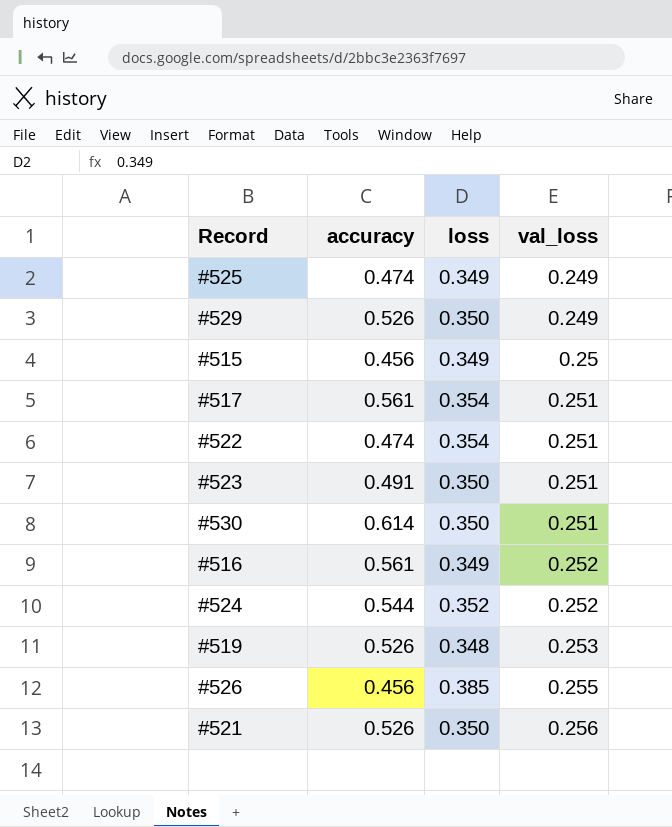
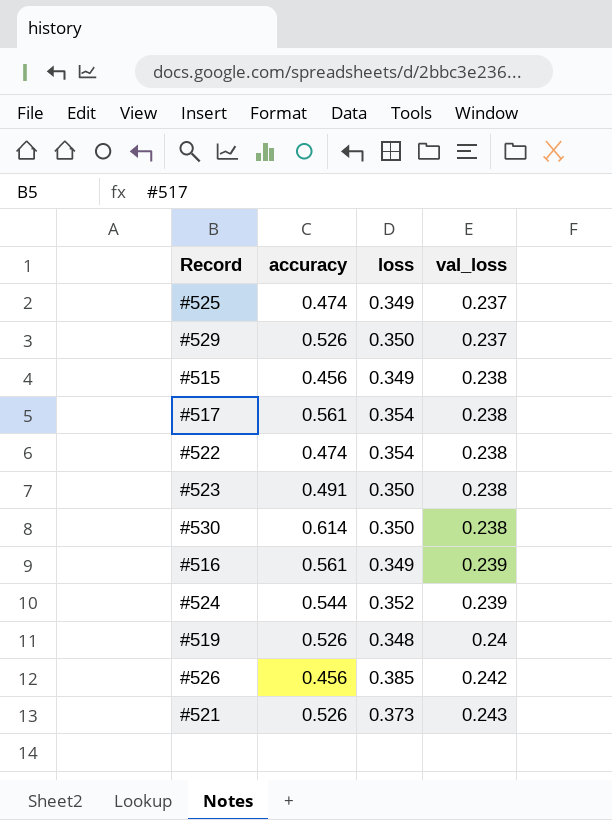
#525 | val_loss: 0.249 -> 0.237
#529 | val_loss: 0.249 -> 0.237
#515 | val_loss: 0.25 -> 0.238
#517 | val_loss: 0.251 -> 0.238
#522 | val_loss: 0.251 -> 0.238
#523 | val_loss: 0.251 -> 0.238
#530 | val_loss: 0.251 -> 0.238
#516 | val_loss: 0.252 -> 0.239
#524 | val_loss: 0.252 -> 0.239
#519 | val_loss: 0.253 -> 0.24
#526 | val_loss: 0.255 -> 0.242
#521 | loss: 0.350 -> 0.373
#521 | val_loss: 0.256 -> 0.243

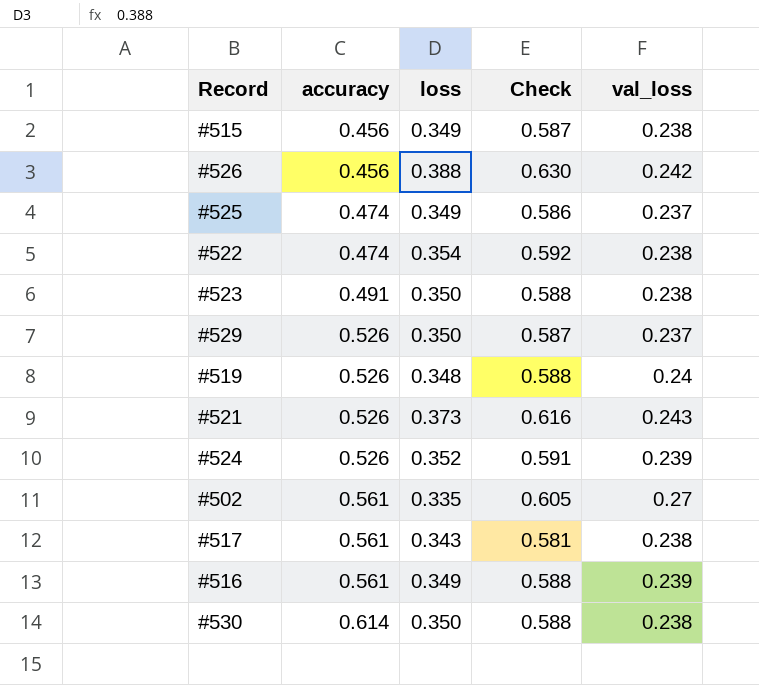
row order: val_loss ascending -> accuracy ascending
column Check | formula: none -> [loss] + [val_loss]
#526 | loss: 0.385 -> 0.388
#524 | accuracy: 0.544 -> 0.526
row #502: none -> 0.561 | 0.335 | 0.605 | 0.27
#517 | loss: 0.354 -> 0.343

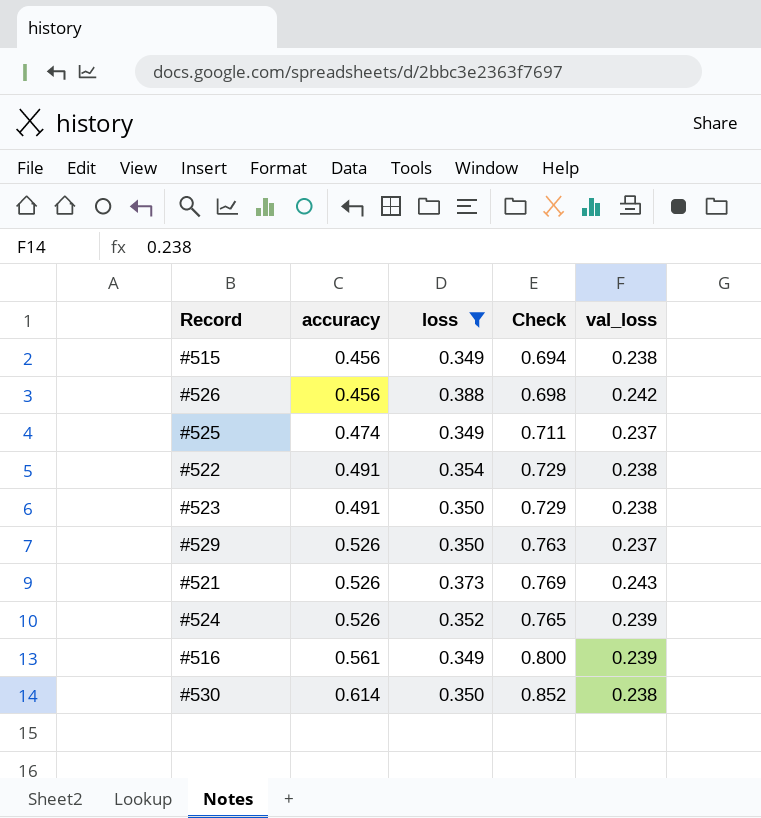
filter: none -> loss >= 0.349
column Check | formula: [loss] + [val_loss] -> [accuracy] + [val_loss]
#522 | accuracy: 0.474 -> 0.491

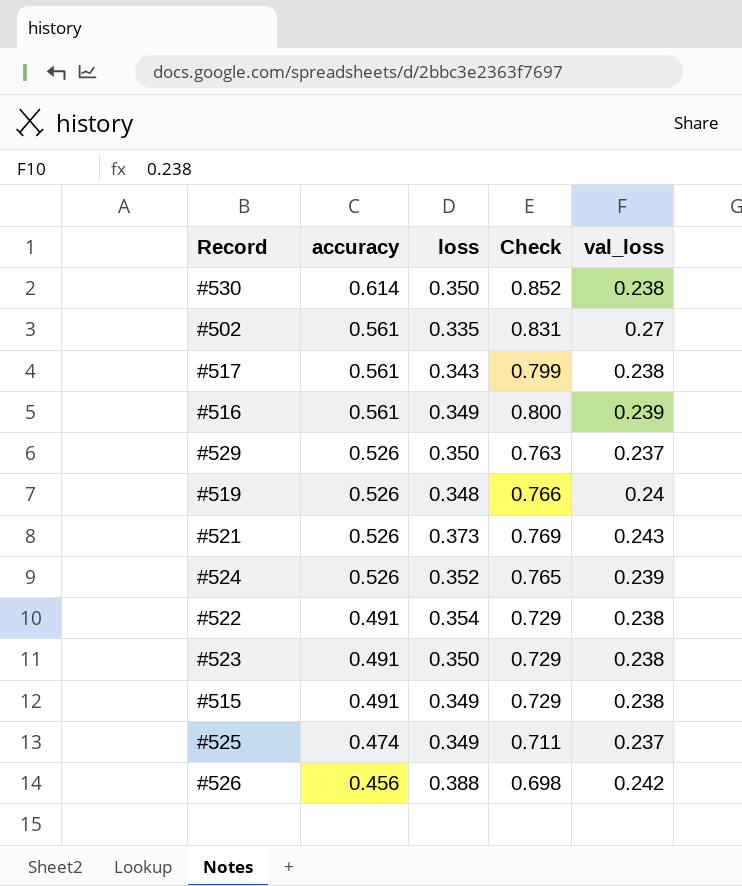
filter: loss >= 0.349 -> none
row order: accuracy ascending -> accuracy descending
#515 | accuracy: 0.456 -> 0.491
#515 | Check: 0.694 -> 0.729

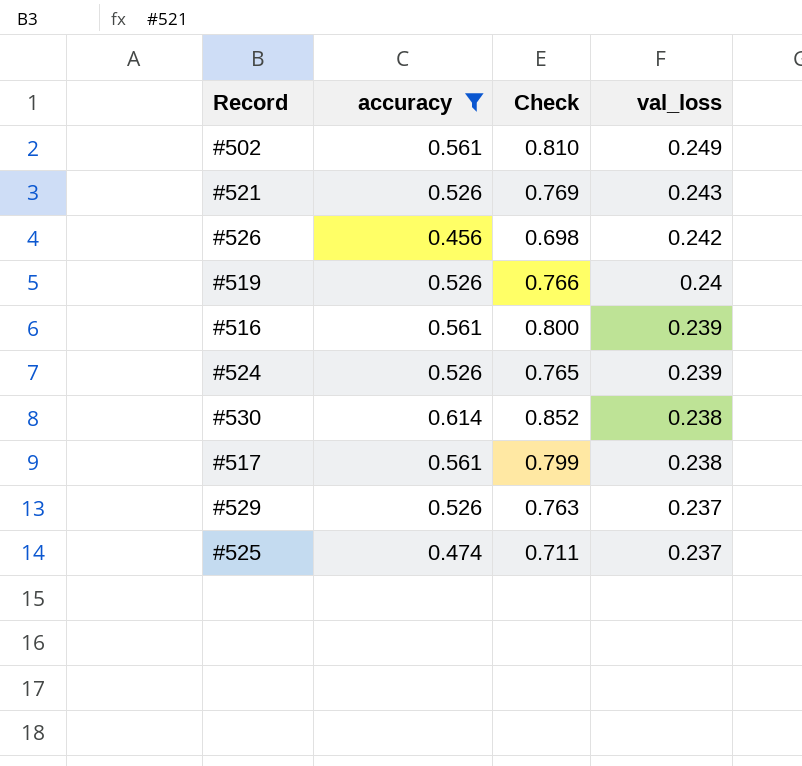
filter: none -> accuracy != 0.491
row order: accuracy descending -> val_loss descending
column loss | position: 3 -> none
#502 | Check: 0.831 -> 0.810
#502 | val_loss: 0.27 -> 0.249

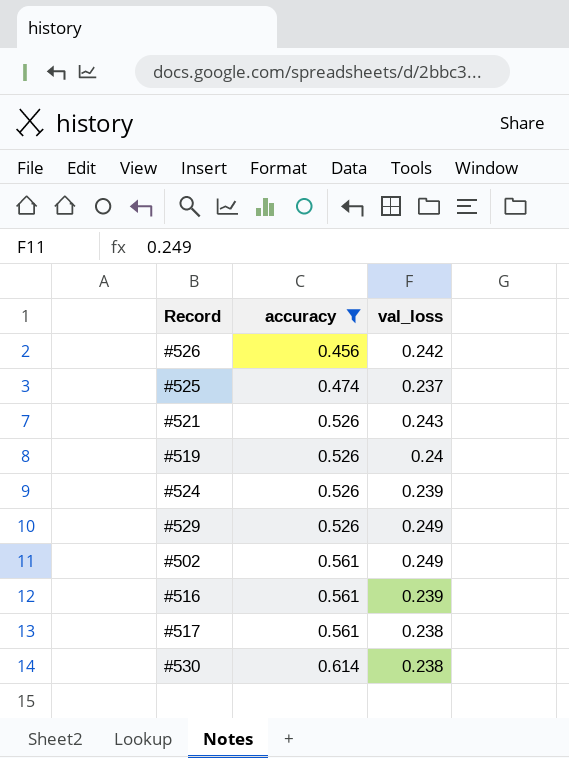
row order: val_loss descending -> accuracy ascending
column Check | formula: [accuracy] + [val_loss] -> none
#529 | val_loss: 0.237 -> 0.249

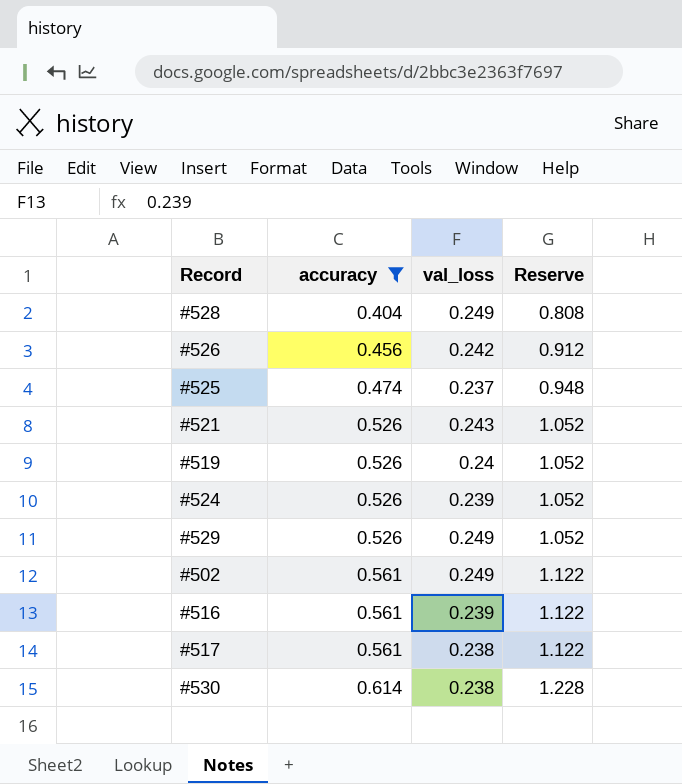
column Reserve | formula: none -> [accuracy] * 2
row #528: none -> 0.404 | 0.249 | 0.808

